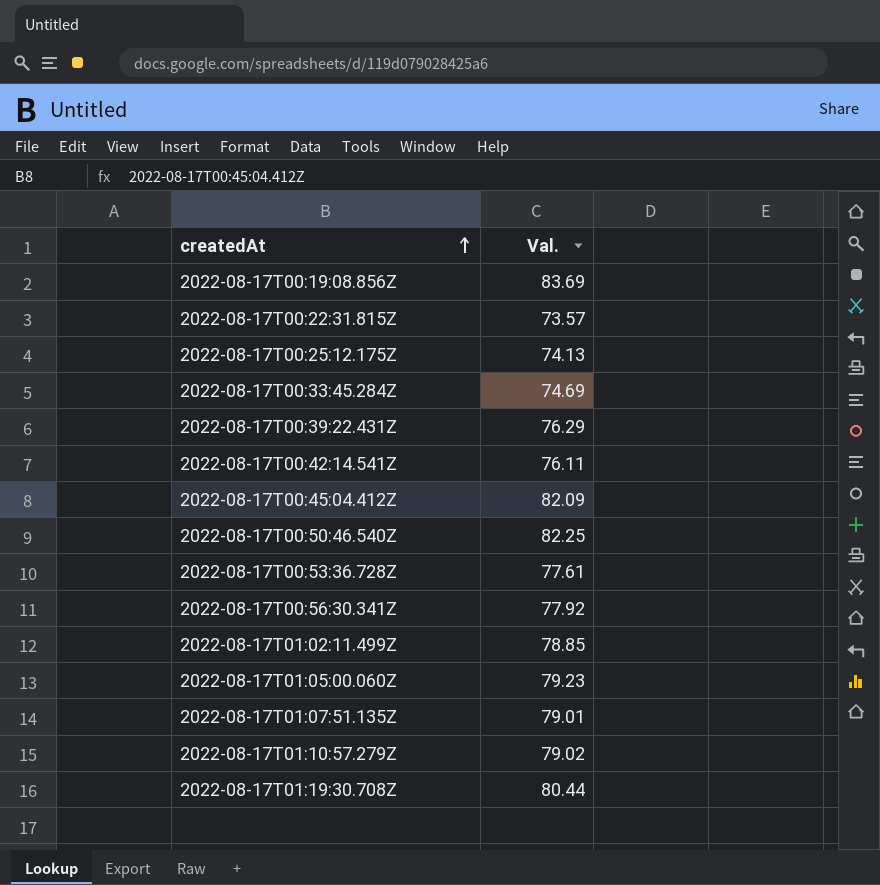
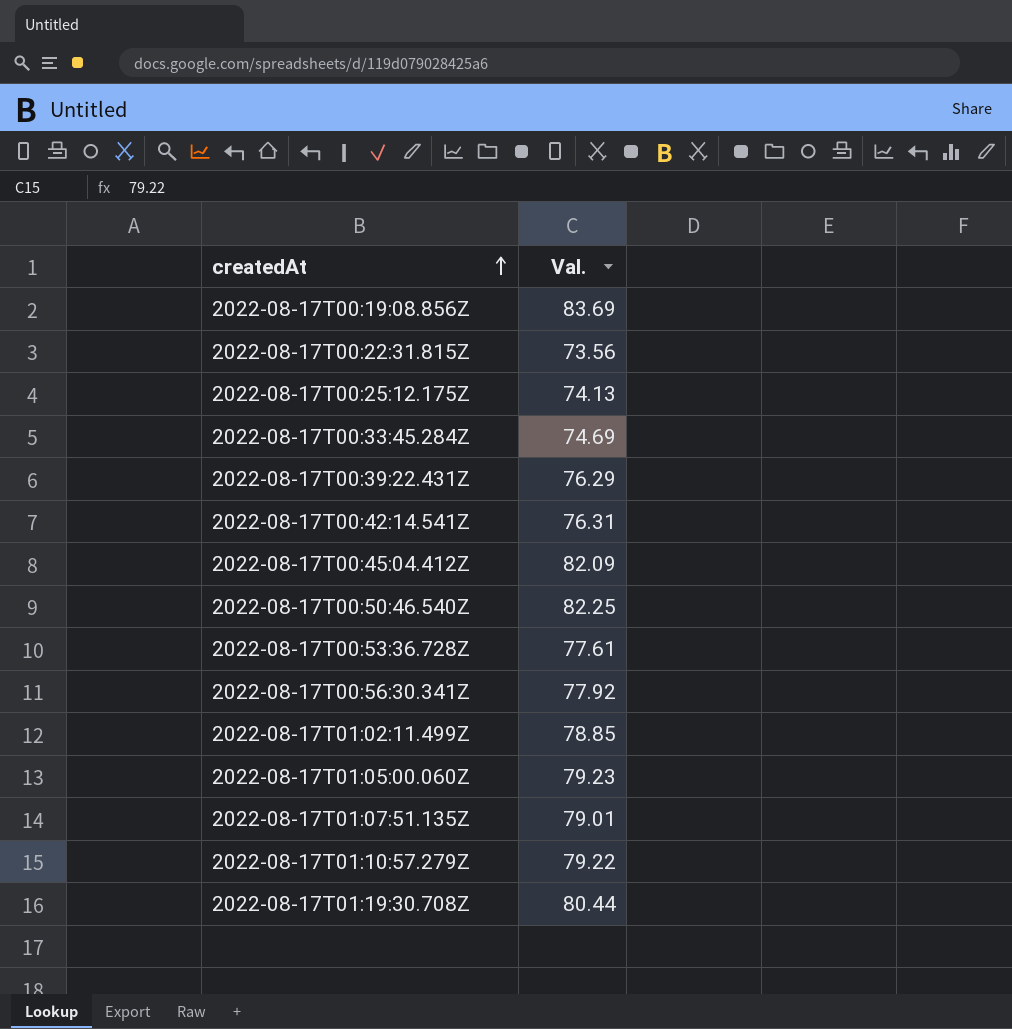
2022-08-17T00:22:31.815Z | Val.: 73.57 -> 73.56
2022-08-17T00:42:14.541Z | Val.: 76.11 -> 76.31
2022-08-17T01:10:57.279Z | Val.: 79.02 -> 79.22

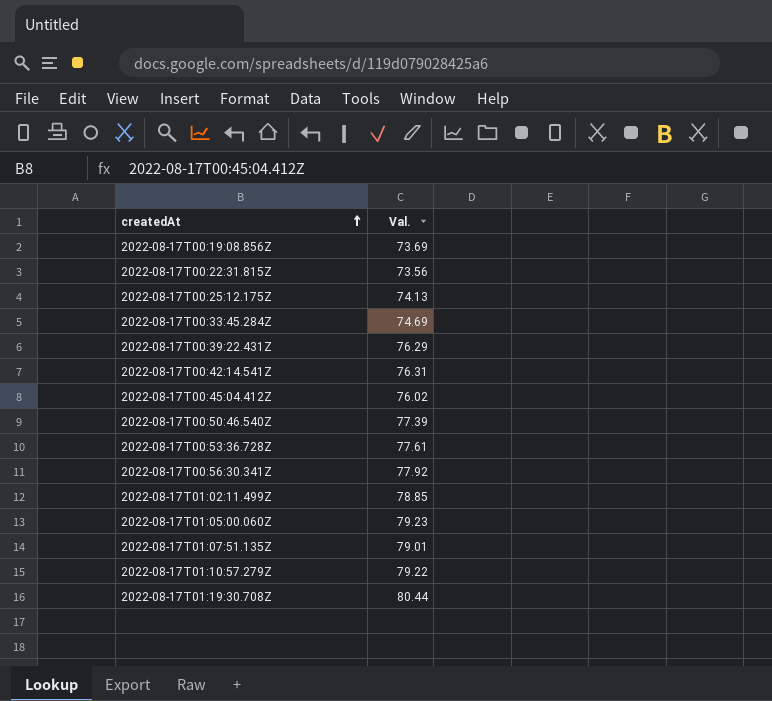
2022-08-17T00:19:08.856Z | Val.: 83.69 -> 73.69
2022-08-17T00:45:04.412Z | Val.: 82.09 -> 76.02
2022-08-17T00:50:46.540Z | Val.: 82.25 -> 77.39

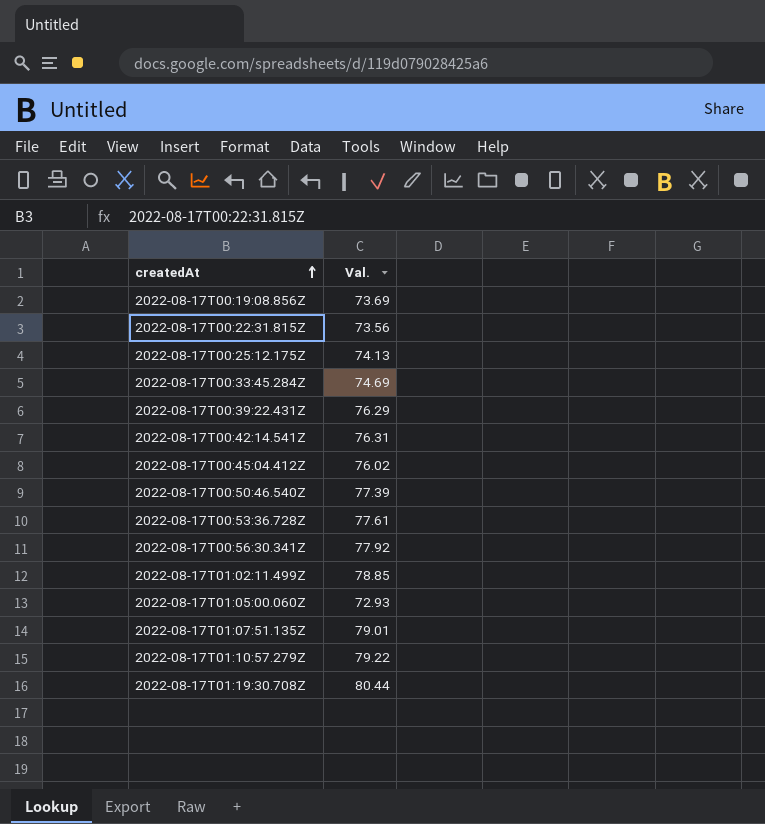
2022-08-17T01:05:00.060Z | Val.: 79.23 -> 72.93

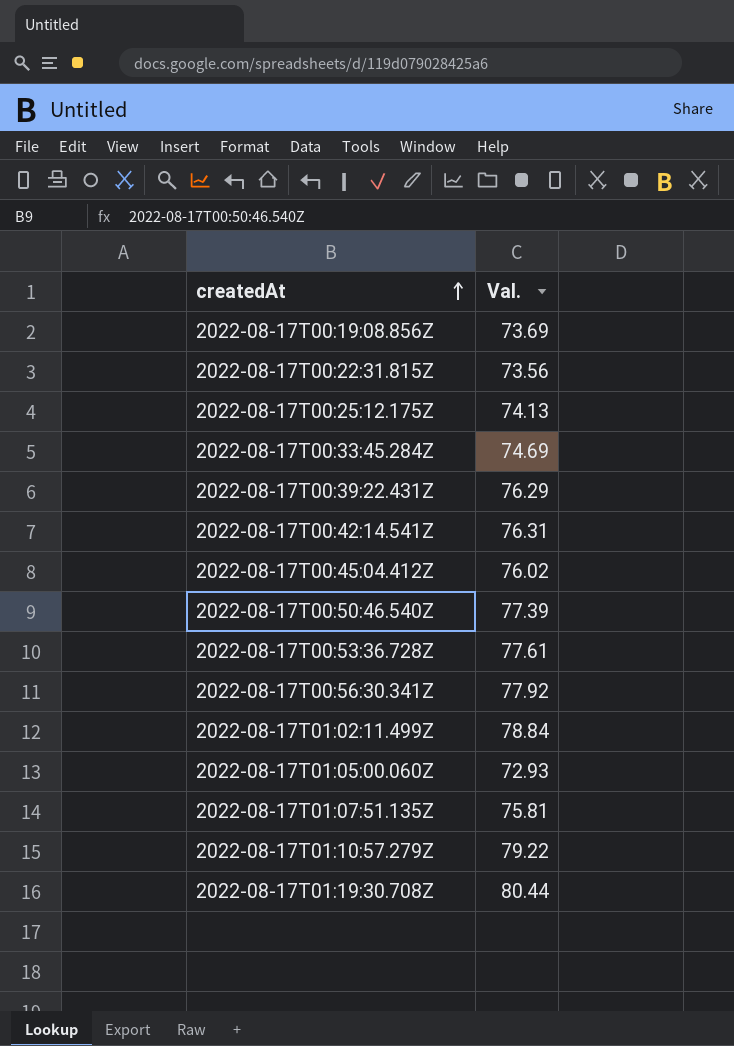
2022-08-17T01:02:11.499Z | Val.: 78.85 -> 78.84
2022-08-17T01:07:51.135Z | Val.: 79.01 -> 75.81

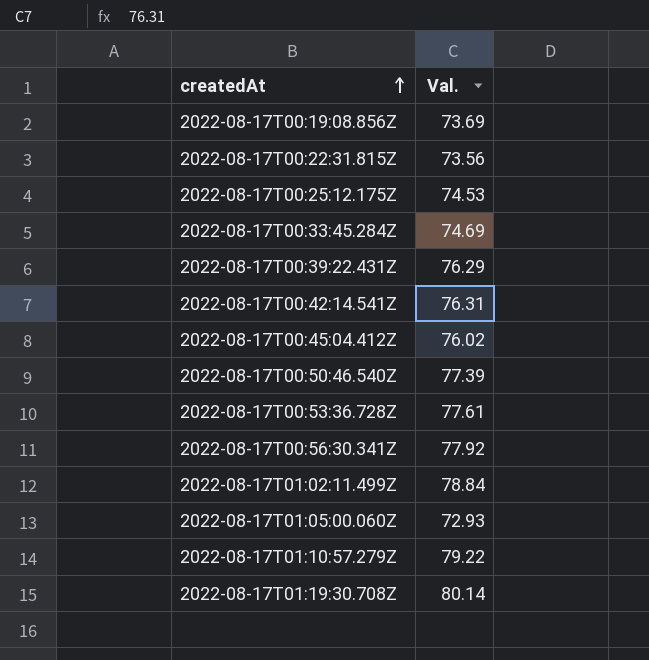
row 2022-08-17T01:07:51.135Z: 75.81 -> none
2022-08-17T00:25:12.175Z | Val.: 74.13 -> 74.53
2022-08-17T01:19:30.708Z | Val.: 80.44 -> 80.14

